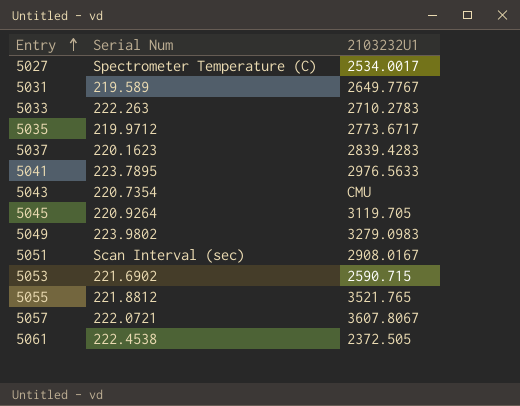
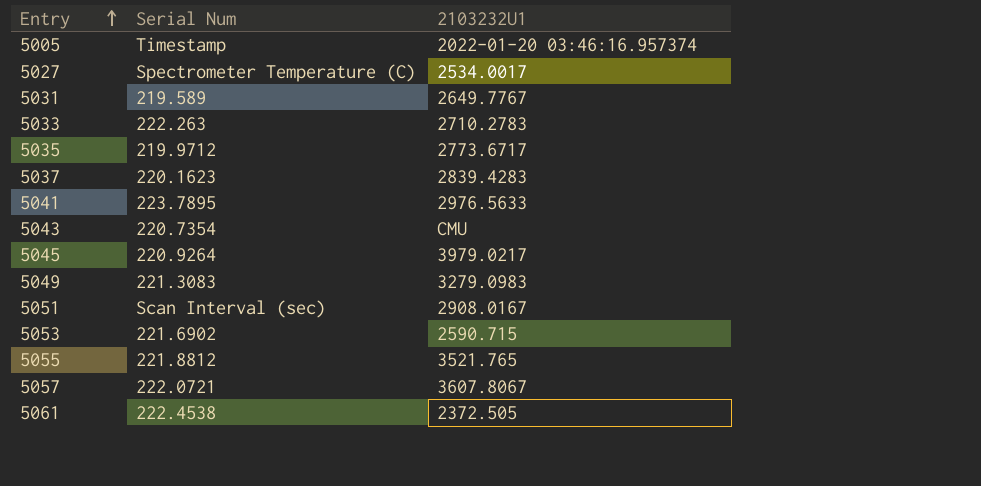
row 5005: none -> Timestamp | 2022-01-20 03:46:16.957374
5045 | 2103232U1: 3119.705 -> 3979.0217
5049 | Serial Num: 223.9802 -> 221.3083

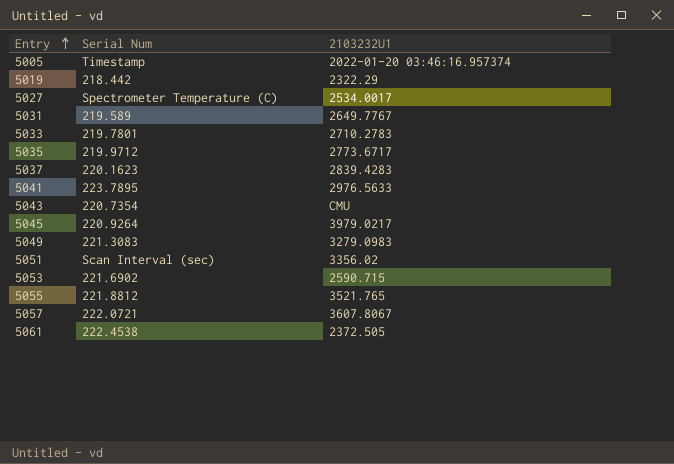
row 5019: none -> 218.442 | 2322.29
5033 | Serial Num: 222.263 -> 219.7801
5051 | 2103232U1: 2908.0167 -> 3356.02

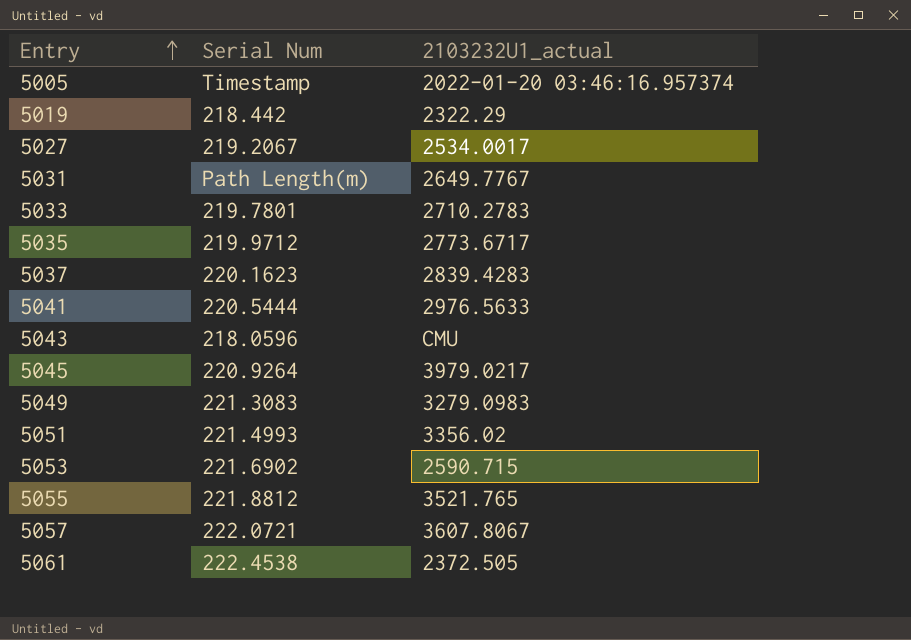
column name: 2103232U1 -> 2103232U1_actual
5027 | Serial Num: Spectrometer Temperature (C) -> 219.2067
5031 | Serial Num: 219.589 -> Path Length(m)
5041 | Serial Num: 223.7895 -> 220.5444
5043 | Serial Num: 220.7354 -> 218.0596
5051 | Serial Num: Scan Interval (sec) -> 221.4993

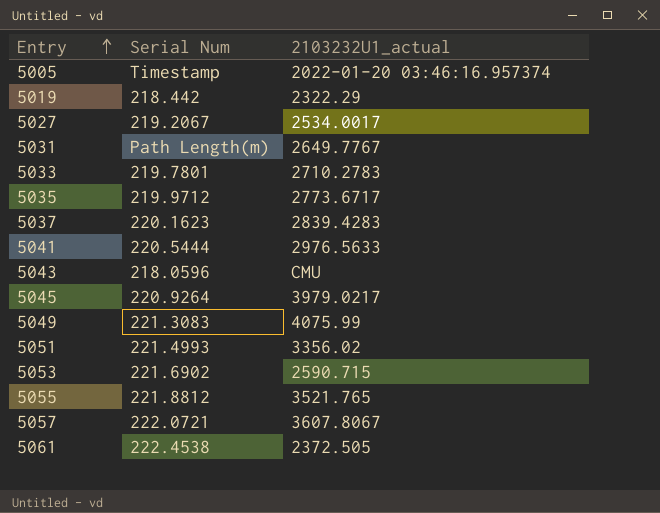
5049 | 2103232U1_actual: 3279.0983 -> 4075.99

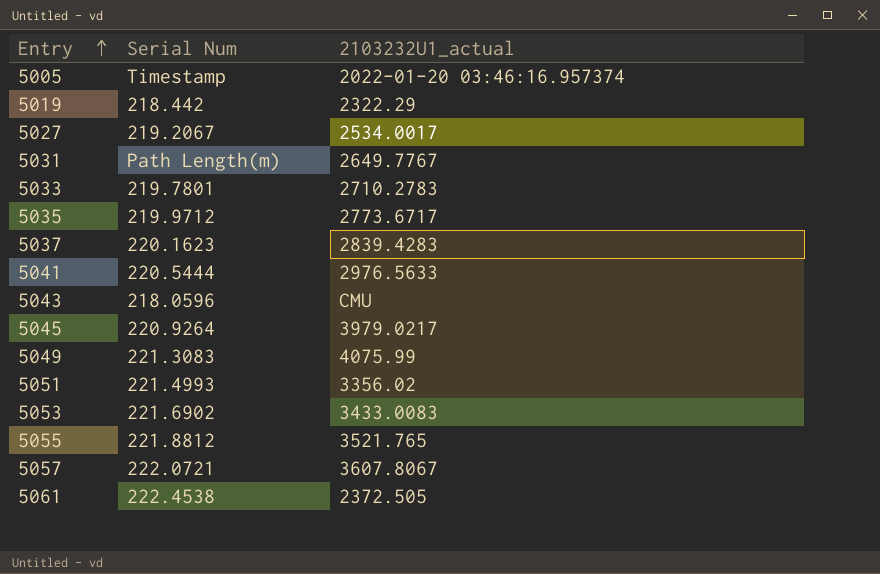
5053 | 2103232U1_actual: 2590.715 -> 3433.0083

